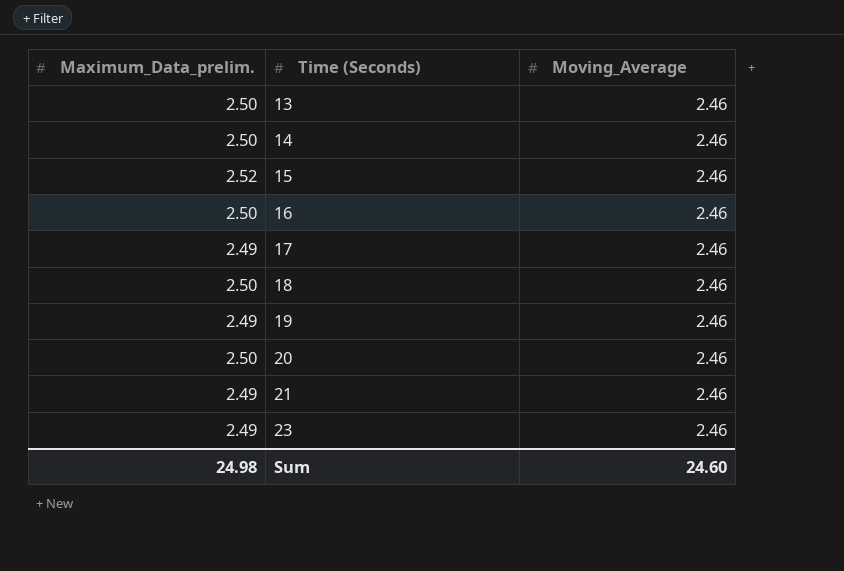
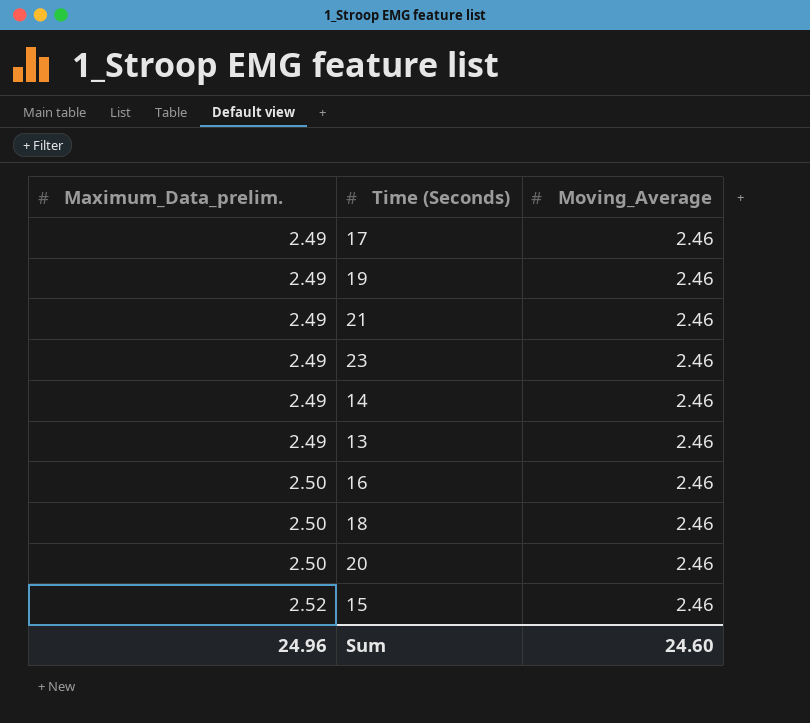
row order: Time (Seconds) ascending -> Maximum_Data_prelim. ascending
14 | Maximum_Data_prelim.: 2.50 -> 2.49
13 | Maximum_Data_prelim.: 2.50 -> 2.49
Sum | Maximum_Data_prelim.: 24.98 -> 24.96

